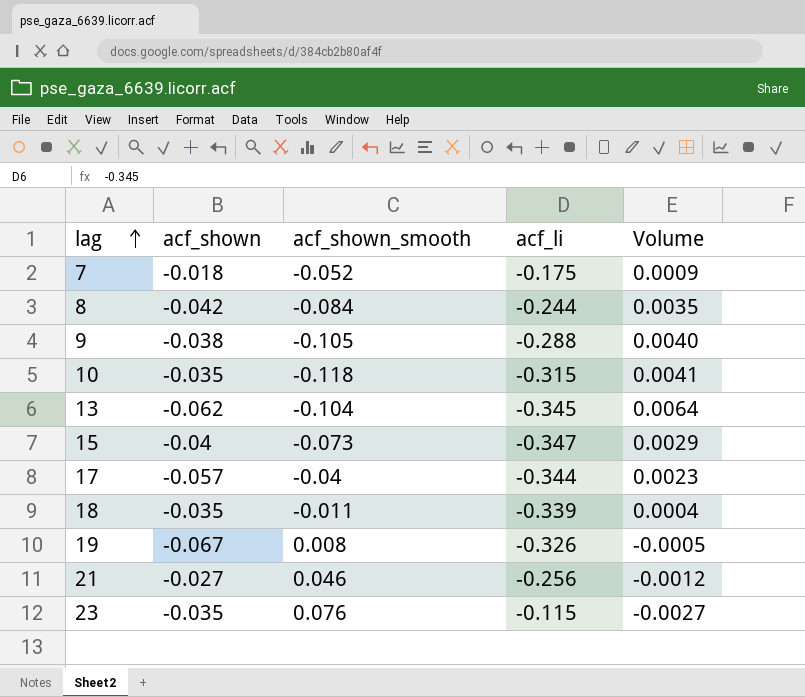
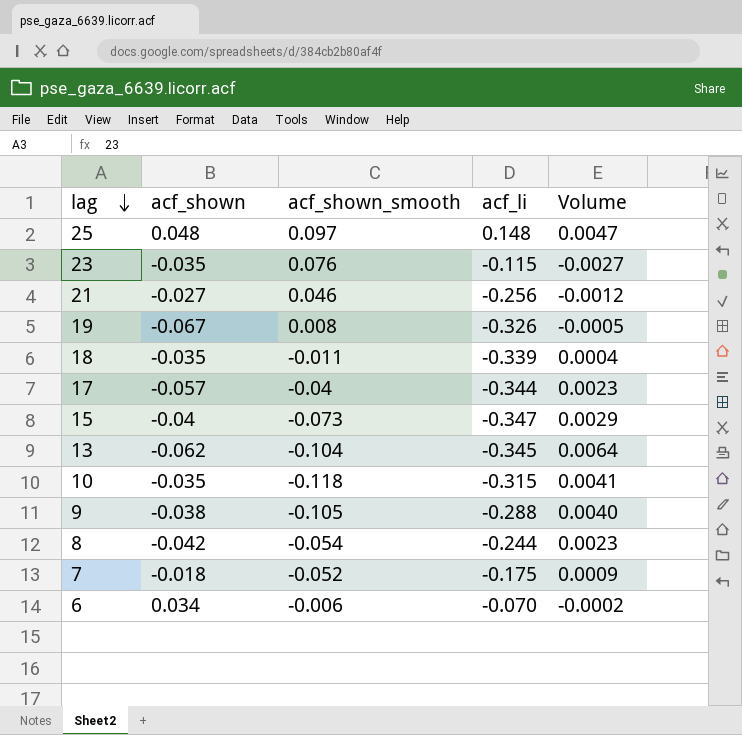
row order: lag ascending -> lag descending
row 25: none -> 0.048 | 0.097 | 0.148 | 0.0047
8 | acf_shown_smooth: -0.084 -> -0.054
8 | Volume: 0.0035 -> 0.0023
row 6: none -> 0.034 | -0.006 | -0.070 | -0.0002

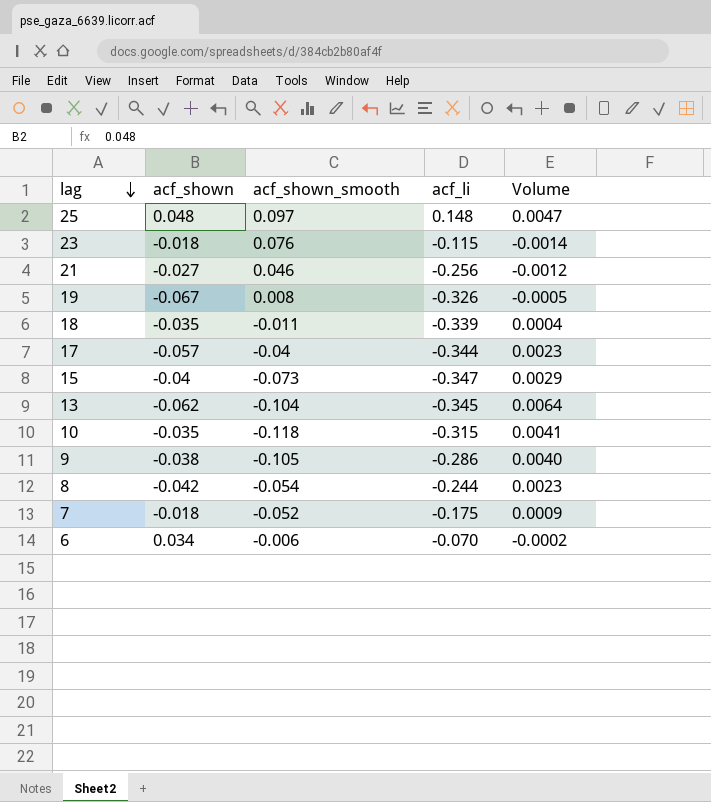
23 | acf_shown: -0.035 -> -0.018
23 | Volume: -0.0027 -> -0.0014
9 | acf_li: -0.288 -> -0.286

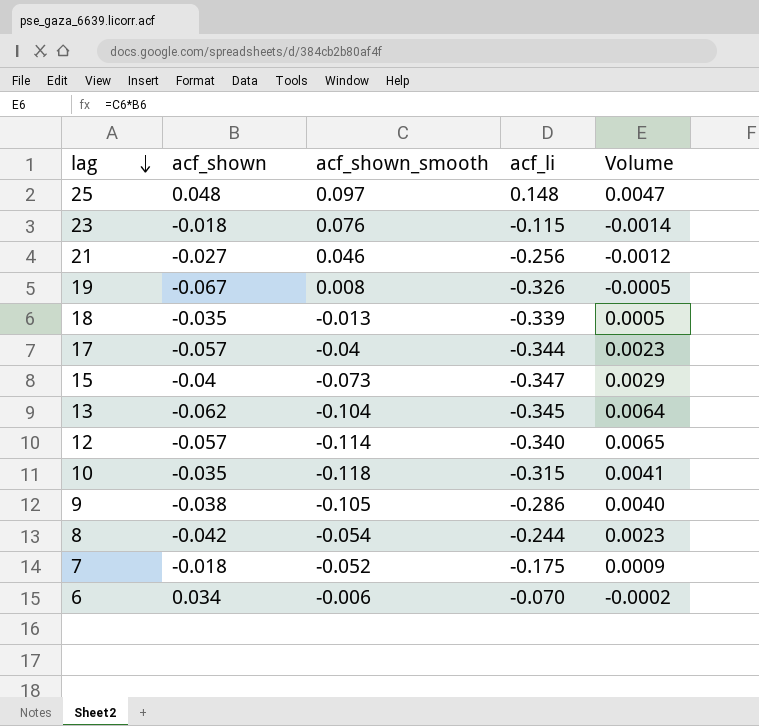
18 | acf_shown_smooth: -0.011 -> -0.013
18 | Volume: 0.0004 -> 0.0005
row 12: none -> -0.057 | -0.114 | -0.340 | 0.0065

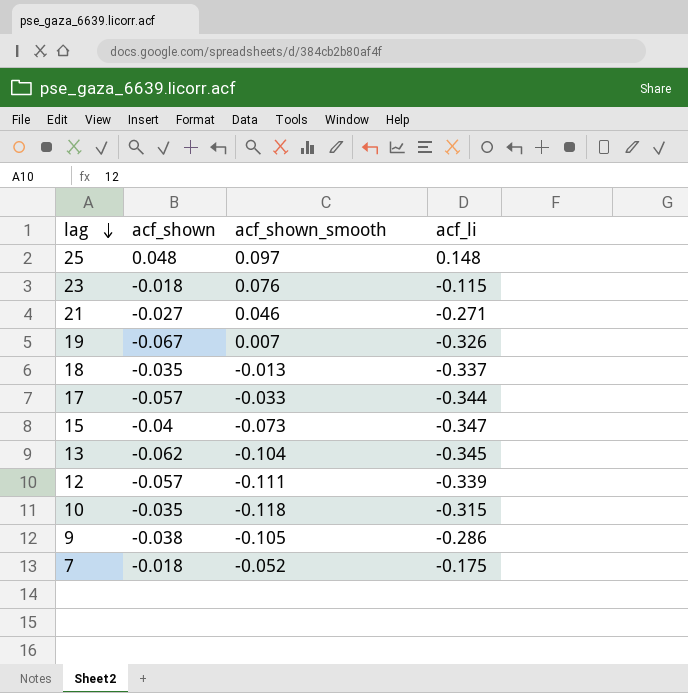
column Volume | formula: [acf_shown] * [acf_shown_smooth] -> none
row 8: -0.042 | -0.054 | -0.244 | 0.0023 -> none
row 6: 0.034 | -0.006 | -0.070 | -0.0002 -> none
21 | acf_li: -0.256 -> -0.271
19 | acf_shown_smooth: 0.008 -> 0.007
18 | acf_li: -0.339 -> -0.337
17 | acf_shown_smooth: -0.04 -> -0.033
12 | acf_shown_smooth: -0.114 -> -0.111
12 | acf_li: -0.340 -> -0.339

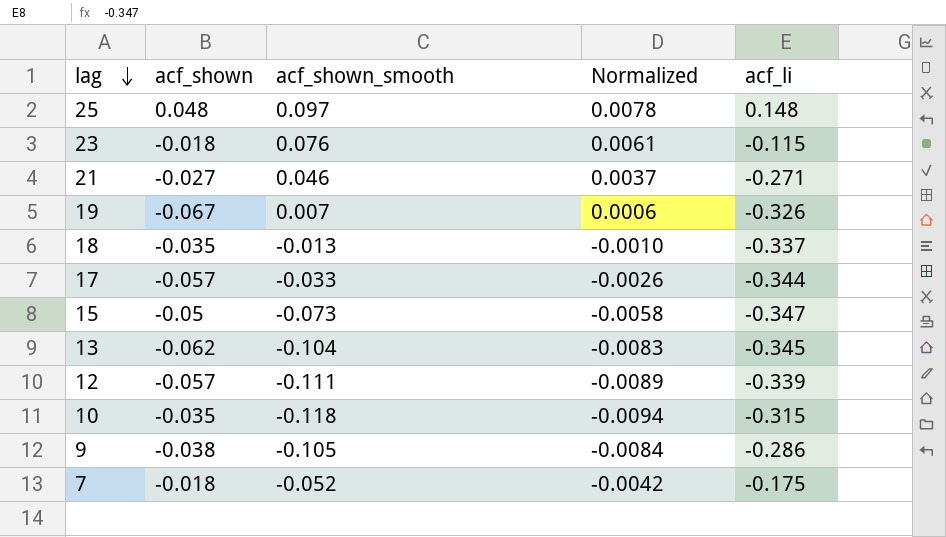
column Normalized | formula: none -> [acf_shown_smooth] * 0.08
15 | acf_shown: -0.04 -> -0.05

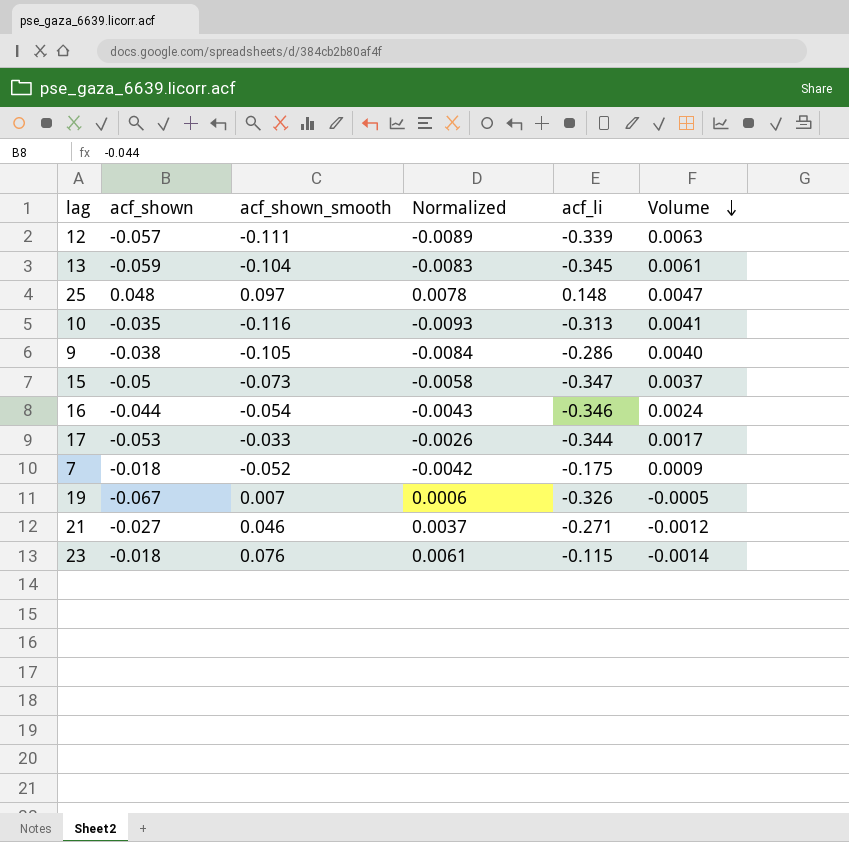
row order: lag descending -> Volume descending
column Volume | formula: none -> [acf_shown] * [acf_shown_smooth]
row 18: -0.035 | -0.013 | -0.0010 | -0.337 -> none
13 | acf_shown: -0.062 -> -0.059
10 | acf_shown_smooth: -0.118 -> -0.116
10 | Normalized: -0.0094 -> -0.0093
10 | acf_li: -0.315 -> -0.313
row 16: none -> -0.044 | -0.054 | -0.0043 | -0.346 | 0.0024
17 | acf_shown: -0.057 -> -0.053

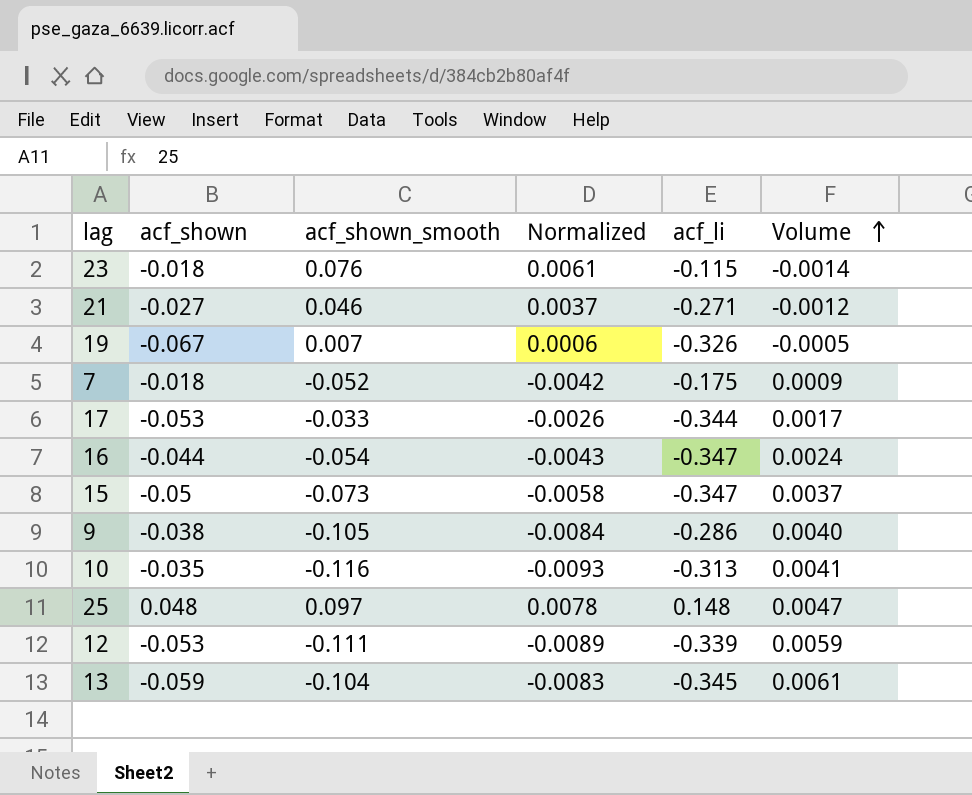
row order: Volume descending -> Volume ascending
16 | acf_li: -0.346 -> -0.347
12 | acf_shown: -0.057 -> -0.053
12 | Volume: 0.0063 -> 0.0059

